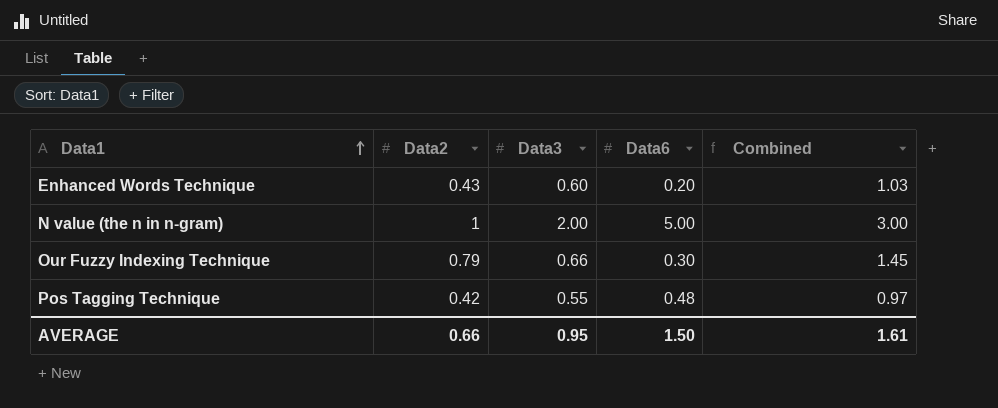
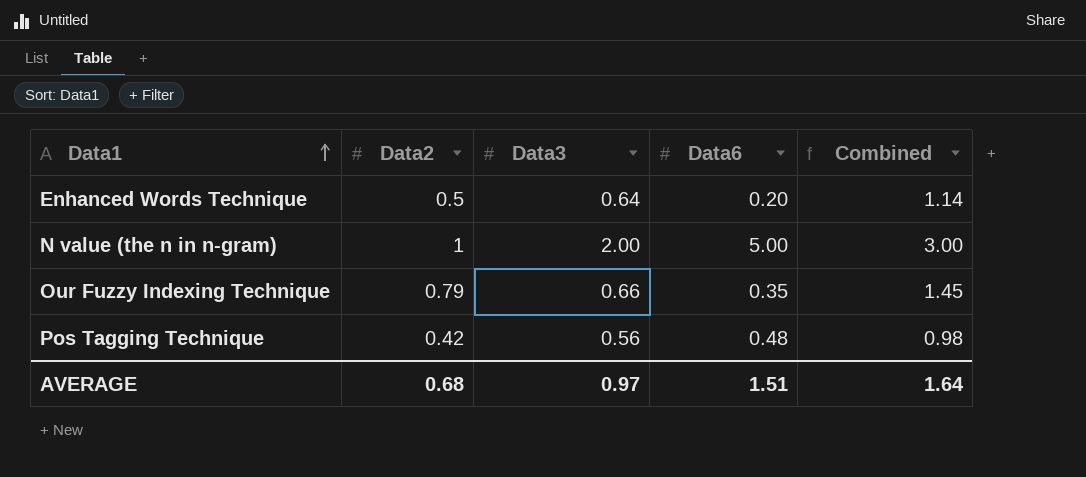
Enhanced Words Technique | Data2: 0.43 -> 0.5
Enhanced Words Technique | Data3: 0.60 -> 0.64
Enhanced Words Technique | Combined: 1.03 -> 1.14
Our Fuzzy Indexing Technique | Data6: 0.30 -> 0.35
Pos Tagging Technique | Data3: 0.55 -> 0.56
Pos Tagging Technique | Combined: 0.97 -> 0.98
AVERAGE | Data2: 0.66 -> 0.68
AVERAGE | Data3: 0.95 -> 0.97
AVERAGE | Data6: 1.50 -> 1.51
AVERAGE | Combined: 1.61 -> 1.64

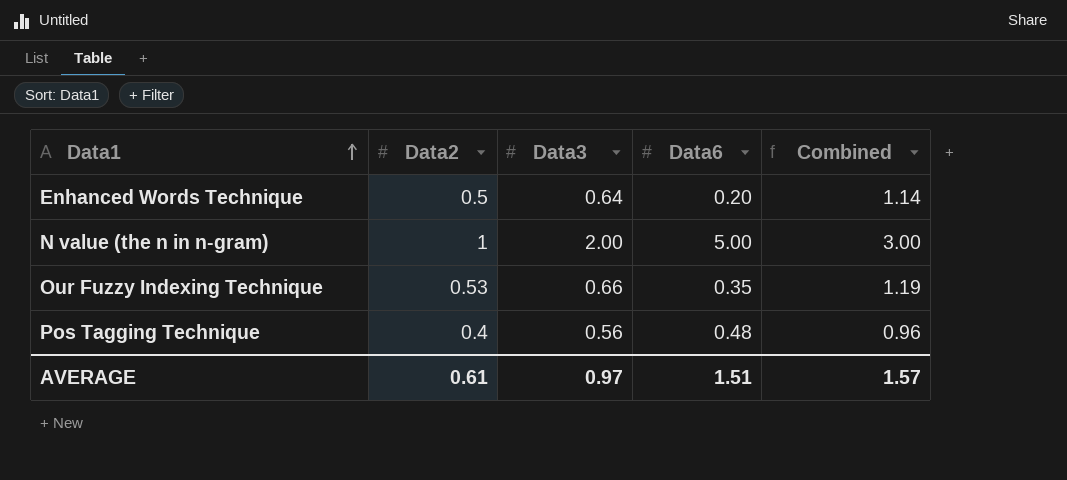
Our Fuzzy Indexing Technique | Data2: 0.79 -> 0.53
Our Fuzzy Indexing Technique | Combined: 1.45 -> 1.19
Pos Tagging Technique | Data2: 0.42 -> 0.4
Pos Tagging Technique | Combined: 0.98 -> 0.96
AVERAGE | Data2: 0.68 -> 0.61
AVERAGE | Combined: 1.64 -> 1.57

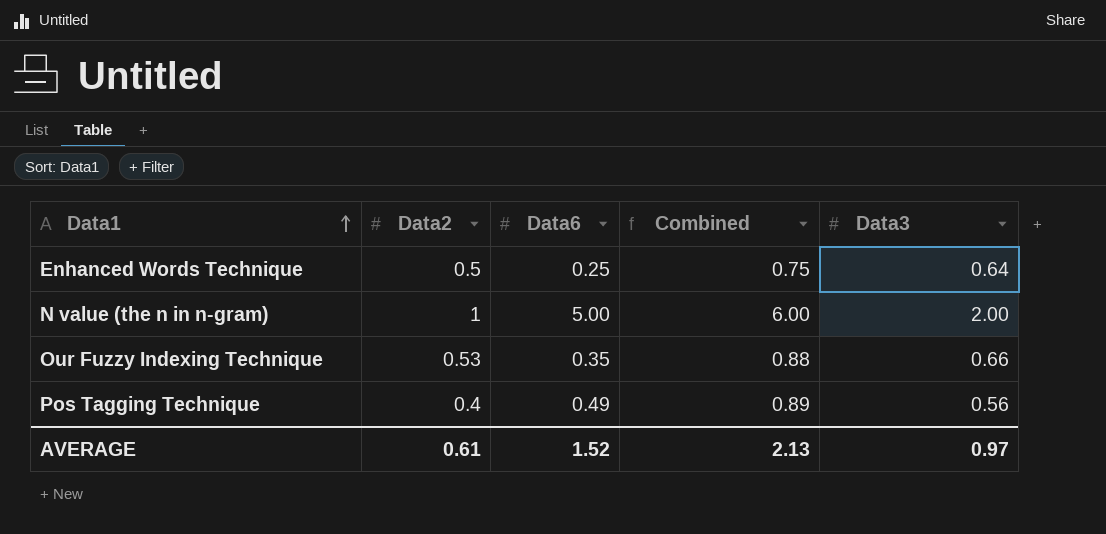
column Combined | formula: [Data2] + [Data3] -> [Data2] + [Data6]
column Data3 | position: 3 -> 5
Enhanced Words Technique | Data6: 0.20 -> 0.25
Pos Tagging Technique | Data6: 0.48 -> 0.49
AVERAGE | Data6: 1.51 -> 1.52
AVERAGE | Combined: 1.57 -> 2.13

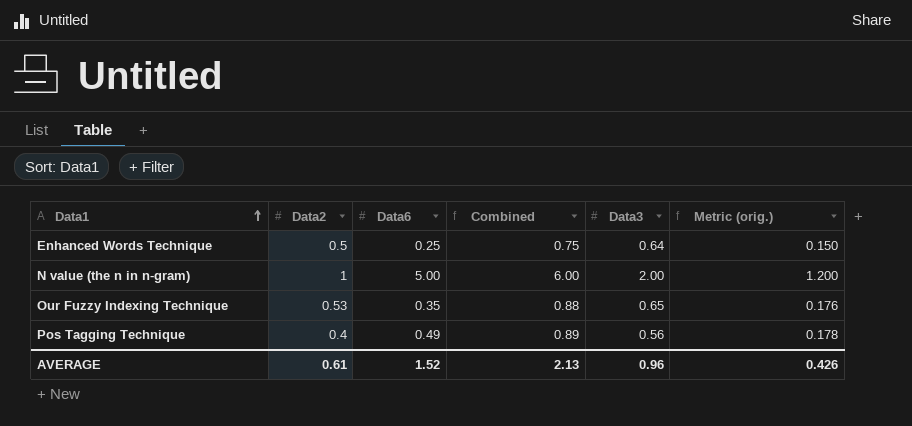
column Metric (orig.) | formula: none -> [Combined] * 0.2
Our Fuzzy Indexing Technique | Data3: 0.66 -> 0.65
AVERAGE | Data3: 0.97 -> 0.96

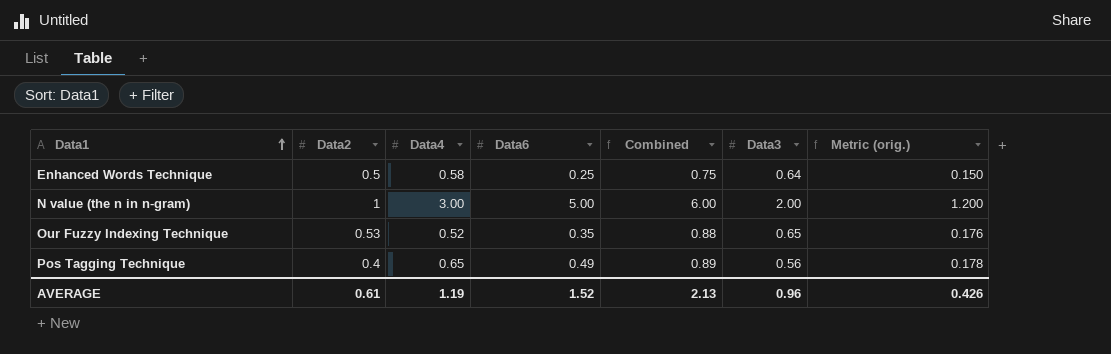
column Data4 | position: none -> 3

